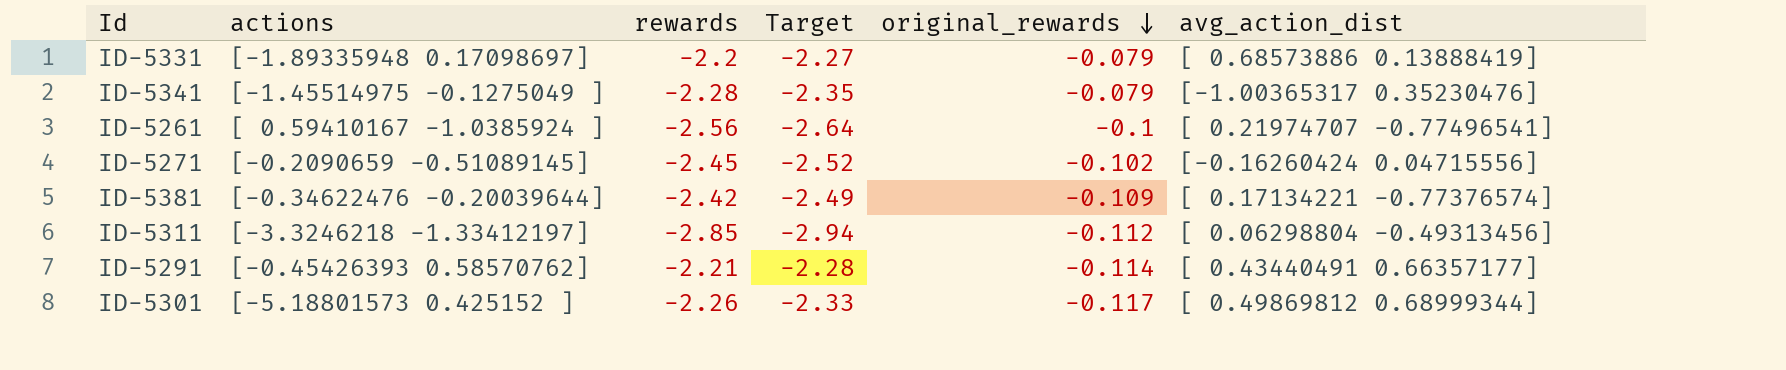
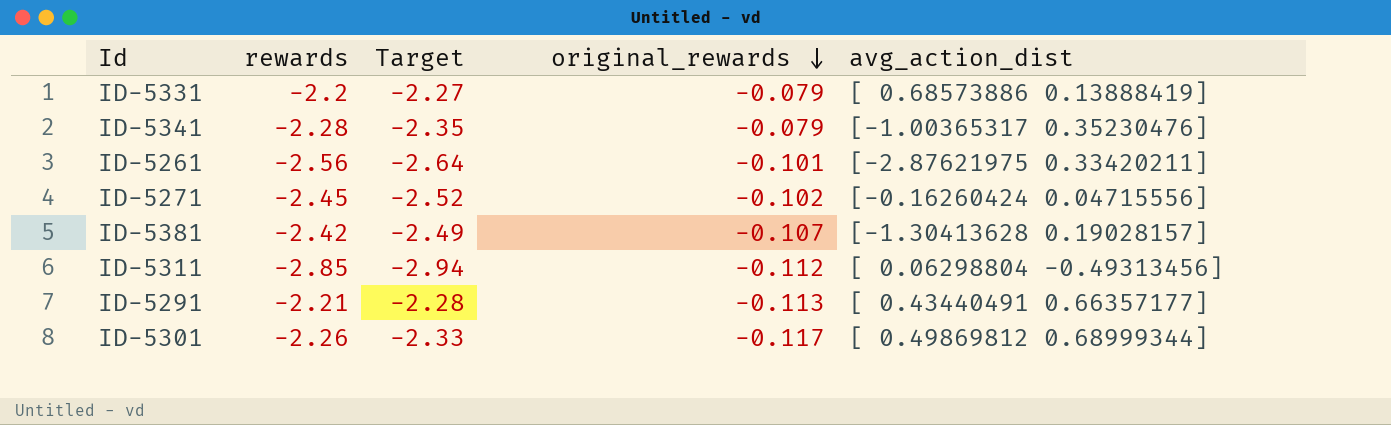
column actions | position: 2 -> none
ID-5261 | original_rewards: -0.1 -> -0.101
ID-5261 | avg_action_dist: [ 0.21974707 -0.77496541] -> [-2.87621975 0.33420211]
ID-5381 | original_rewards: -0.109 -> -0.107
ID-5381 | avg_action_dist: [ 0.17134221 -0.77376574] -> [-1.30413628 0.19028157]
ID-5291 | original_rewards: -0.114 -> -0.113

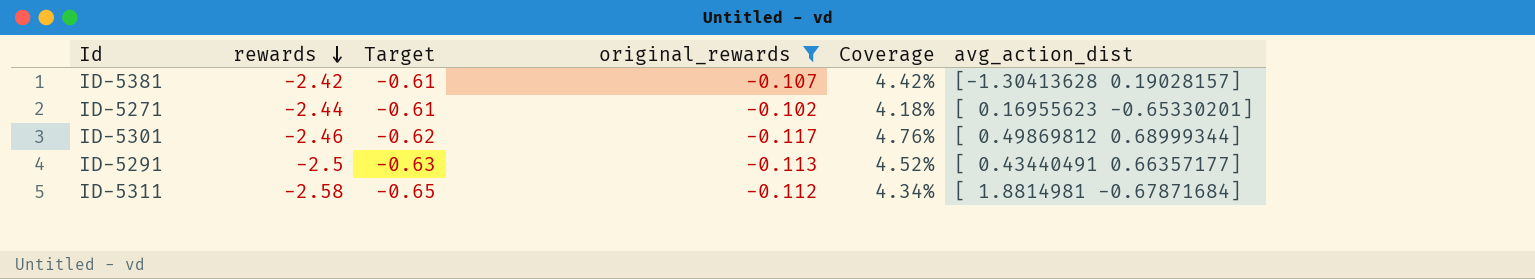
filter: none -> original_rewards <= -0.102
row order: original_rewards descending -> rewards descending
column Target | formula: [rewards] * 1.03 -> [rewards] * 0.25
column Coverage | formula: none -> [original_rewards] / [rewards]
ID-5271 | rewards: -2.45 -> -2.44
ID-5271 | avg_action_dist: [-0.16260424 0.04715556] -> [ 0.16955623 -0.65330201]
ID-5301 | rewards: -2.26 -> -2.46
ID-5291 | rewards: -2.21 -> -2.5
ID-5311 | rewards: -2.85 -> -2.58
ID-5311 | avg_action_dist: [ 0.06298804 -0.49313456] -> [ 1.8814981 -0.67871684]

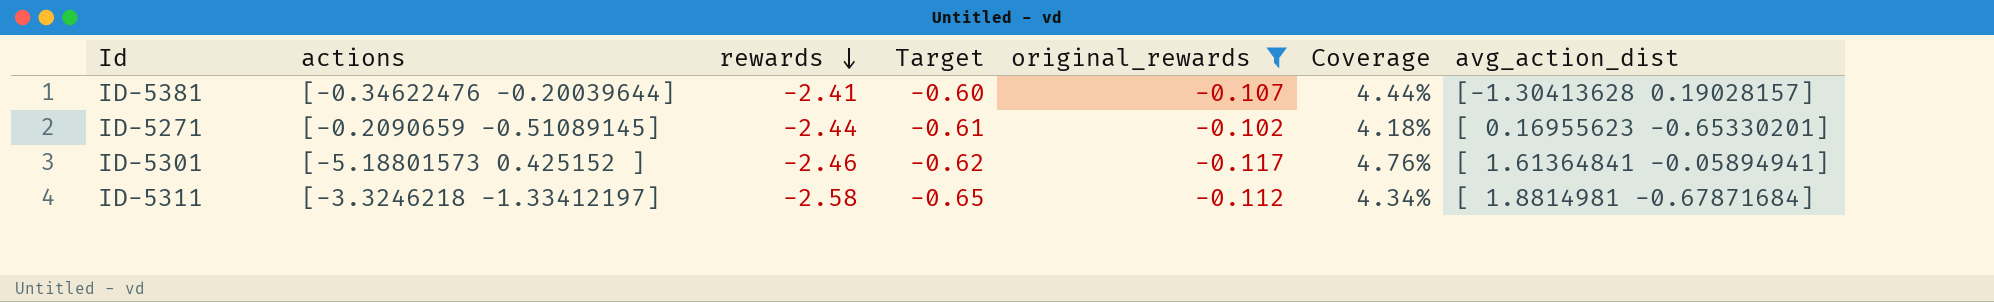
column actions | position: none -> 2
row ID-5291: -2.5 | -0.63 | -0.113 | 4.52% | [ 0.43440491 0.66357177] -> none
ID-5381 | rewards: -2.42 -> -2.41
ID-5381 | Target: -0.61 -> -0.60
ID-5381 | Coverage: 4.42% -> 4.44%
ID-5301 | avg_action_dist: [ 0.49869812 0.68999344] -> [ 1.61364841 -0.05894941]

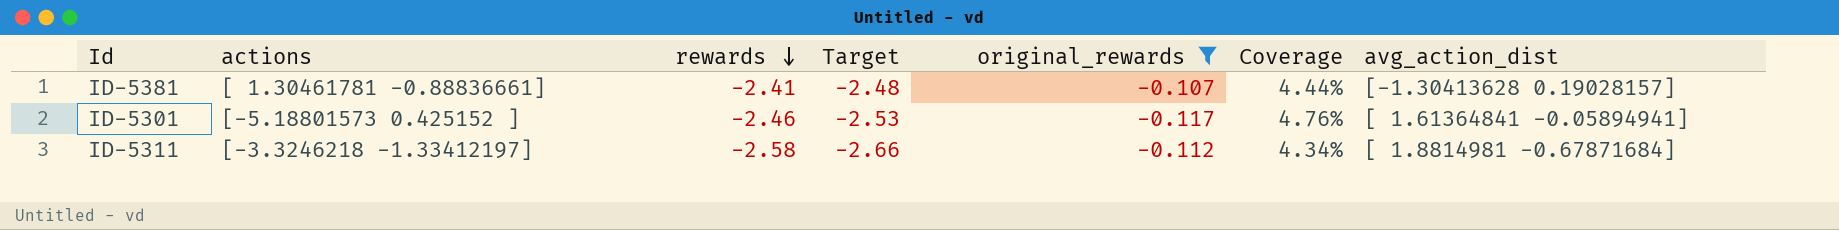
column Target | formula: [rewards] * 0.25 -> [rewards] * 1.03
row ID-5271: [-0.2090659 -0.51089145] | -2.44 | -0.61 | -0.102 | 4.18% | [ 0.16955623 -0.65330201] -> none
ID-5381 | actions: [-0.34622476 -0.20039644] -> [ 1.30461781 -0.88836661]

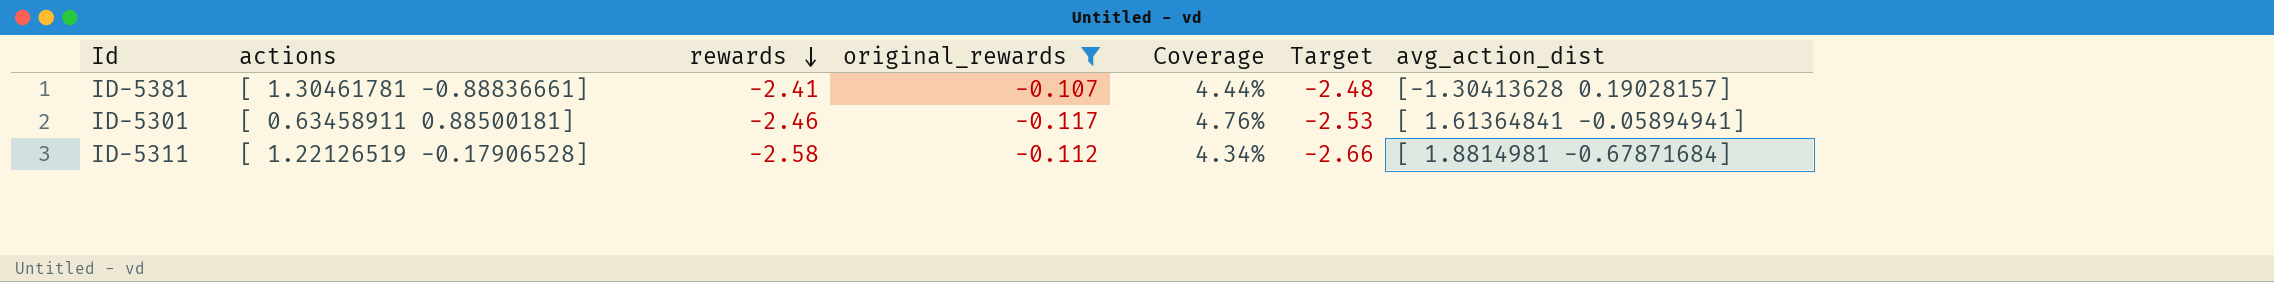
column Target | position: 4 -> 6
ID-5301 | actions: [-5.18801573 0.425152 ] -> [ 0.63458911 0.88500181]
ID-5311 | actions: [-3.3246218 -1.33412197] -> [ 1.22126519 -0.17906528]

